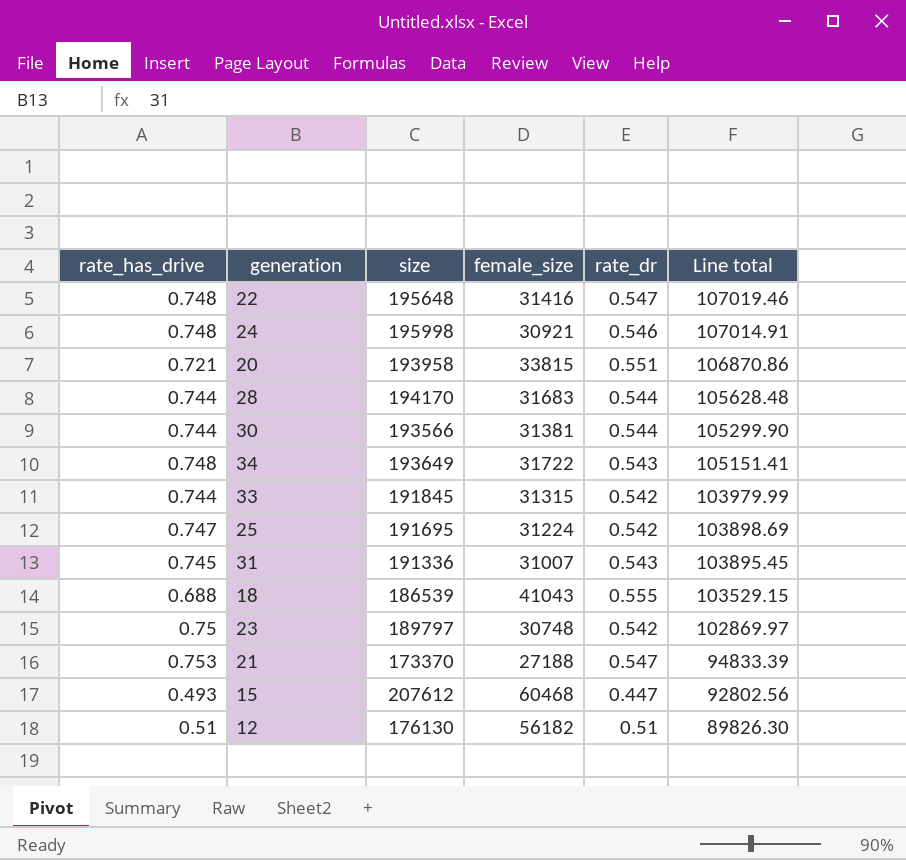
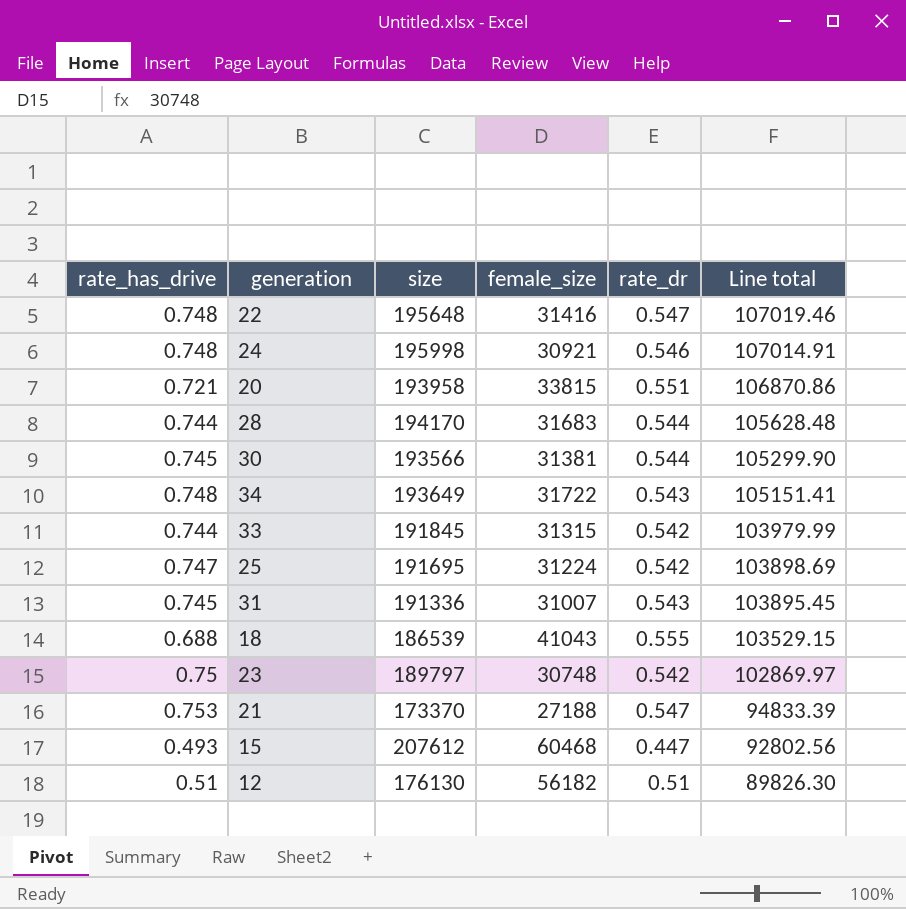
30 | rate_has_drive: 0.744 -> 0.745

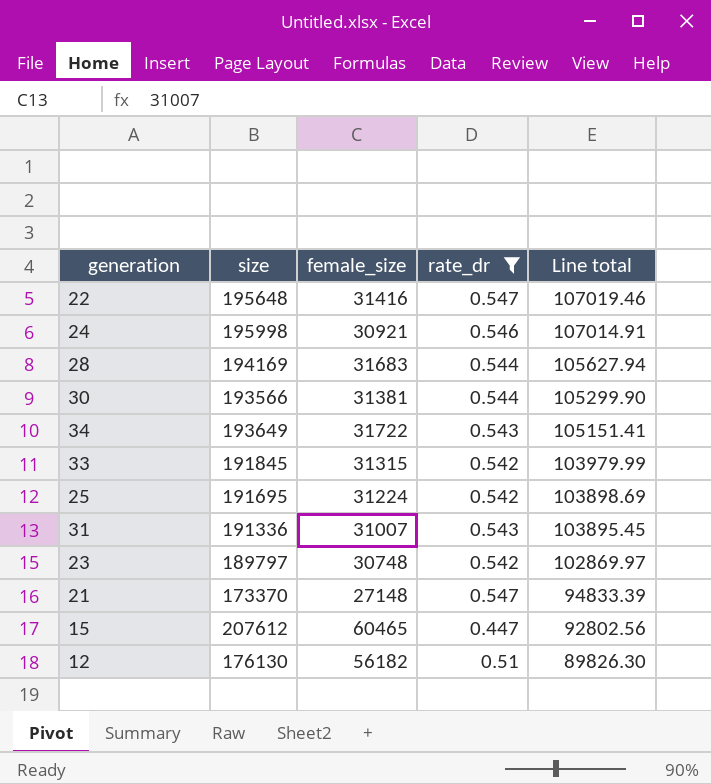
filter: none -> rate_dr <= 0.547
column rate_has_drive | position: 1 -> none
28 | size: 194170 -> 194169
28 | Line total: 105628.48 -> 105627.94
21 | female_size: 27188 -> 27148
15 | female_size: 60468 -> 60465

